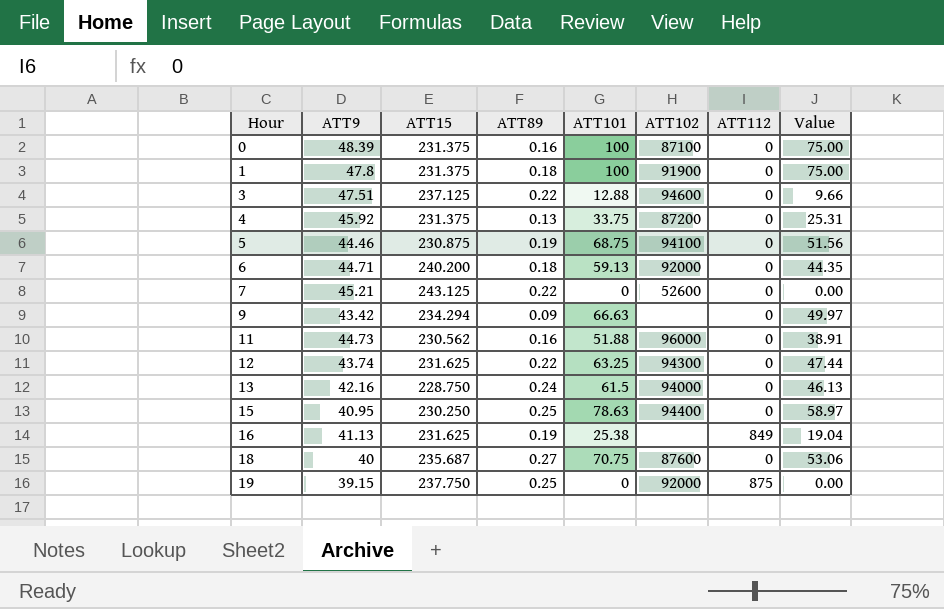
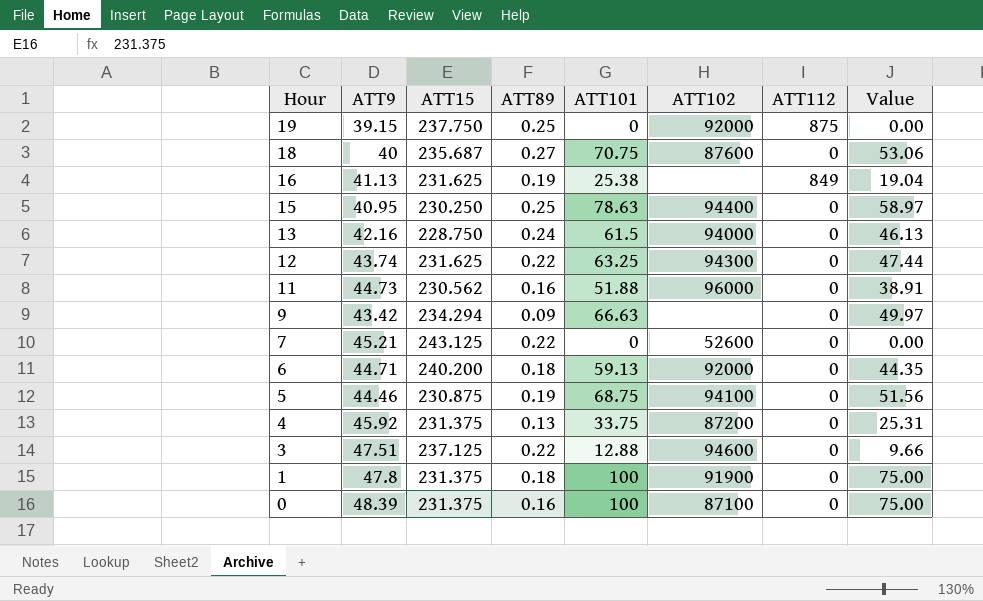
row order: Hour ascending -> Hour descending

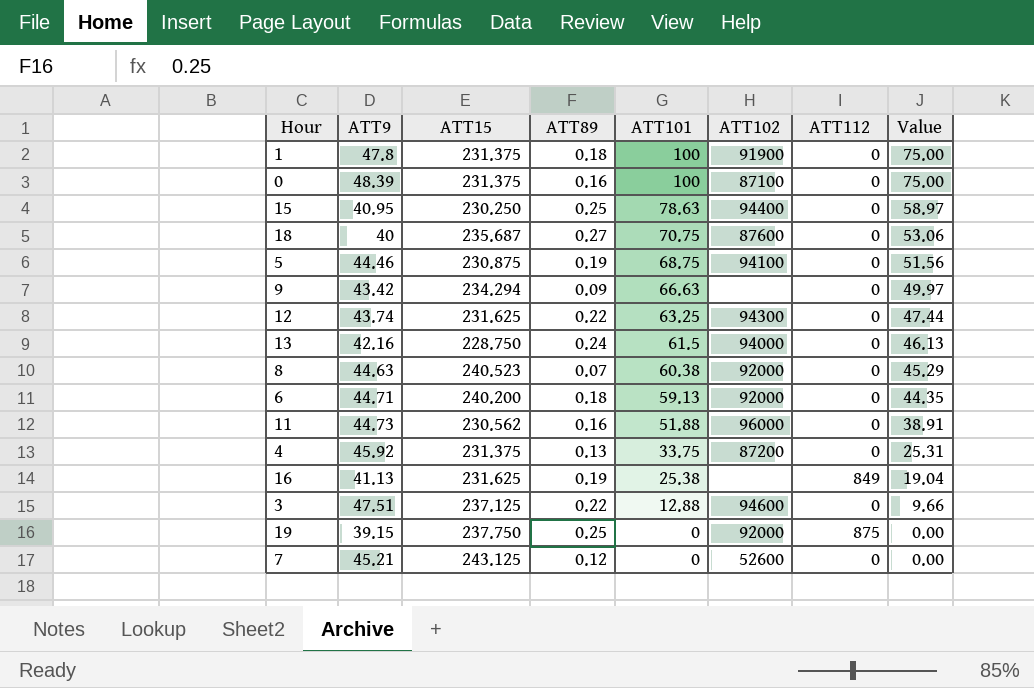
row order: Hour descending -> ATT101 descending
row 8: none -> 44.63 | 240.523 | 0.07 | 60.38 | 92000 | 0 | 45.29
7 | ATT89: 0.22 -> 0.12

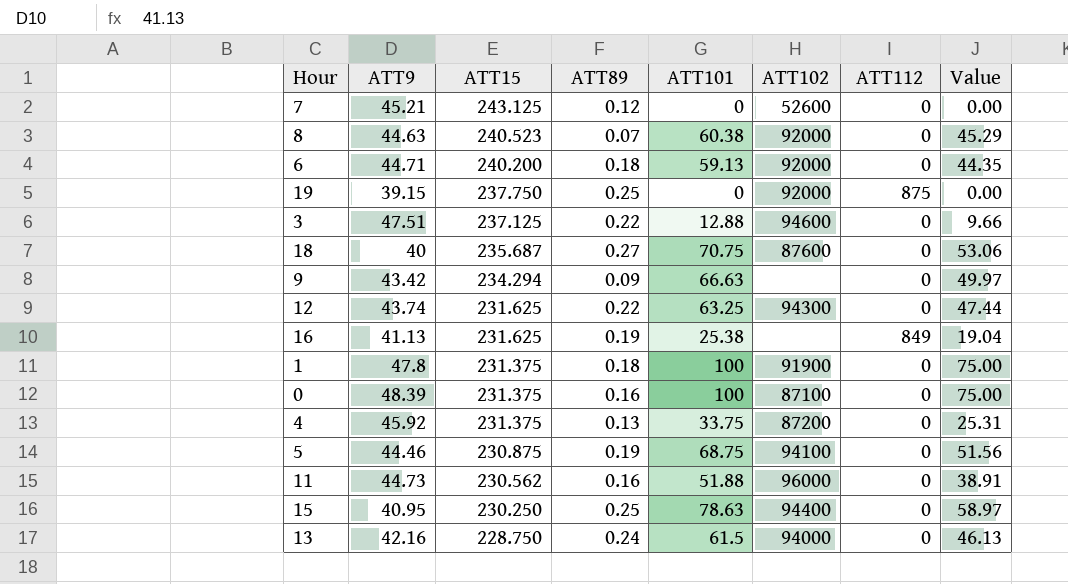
row order: ATT101 descending -> ATT15 descending

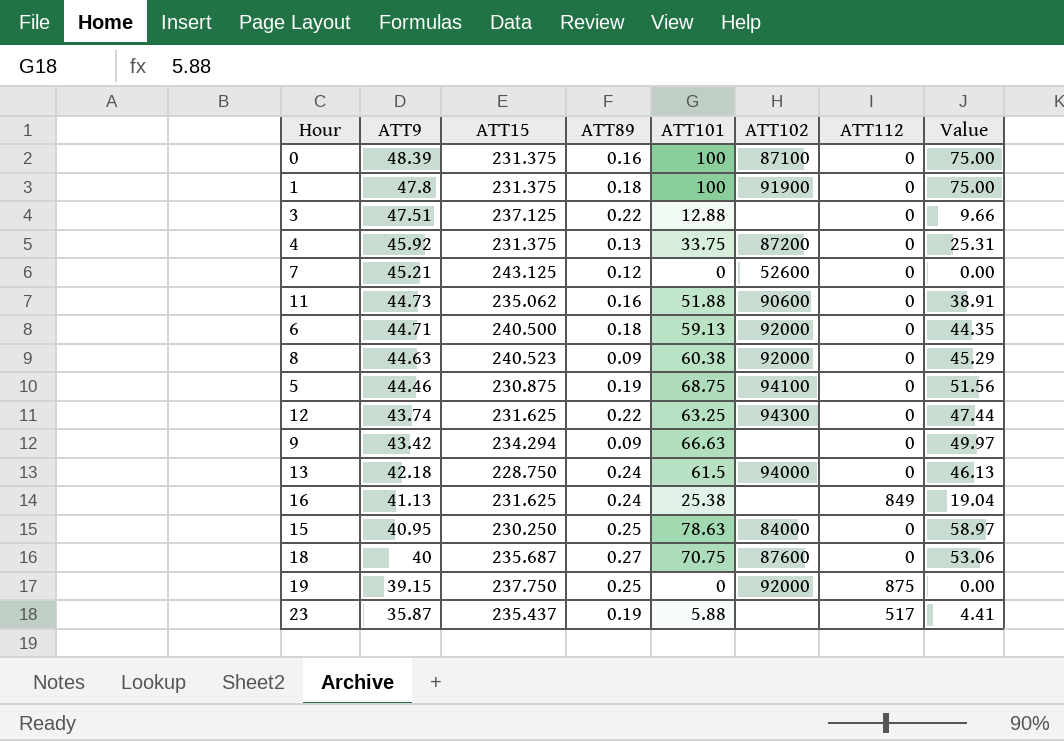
row order: ATT15 descending -> ATT9 descending
3 | ATT102: 94600 -> none
11 | ATT15: 230.562 -> 235.062
11 | ATT102: 96000 -> 90600
6 | ATT15: 240.200 -> 240.500
8 | ATT89: 0.07 -> 0.09
13 | ATT9: 42.16 -> 42.18
16 | ATT89: 0.19 -> 0.24
15 | ATT102: 94400 -> 84000
row 23: none -> 35.87 | 235.437 | 0.19 | 5.88 | none | 517 | 4.41

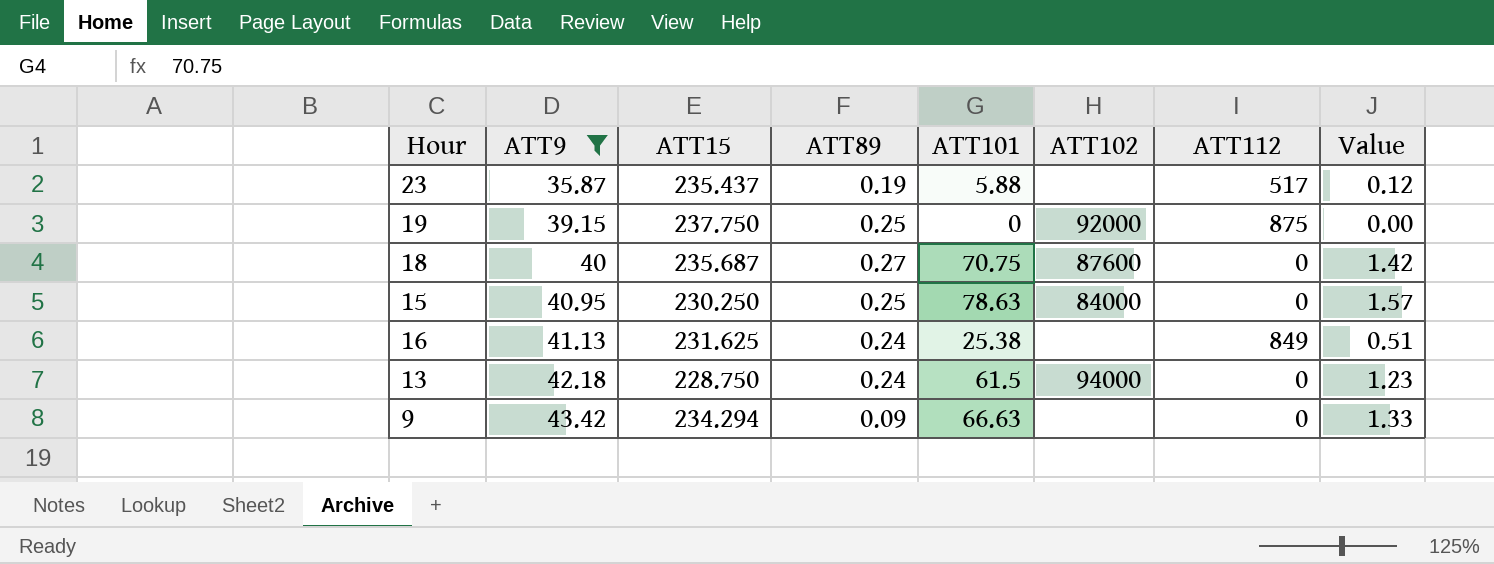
filter: none -> ATT9 <= 43.42
row order: ATT9 descending -> ATT9 ascending
column Value | formula: [ATT101] * 0.75 -> [ATT101] * 0.02

